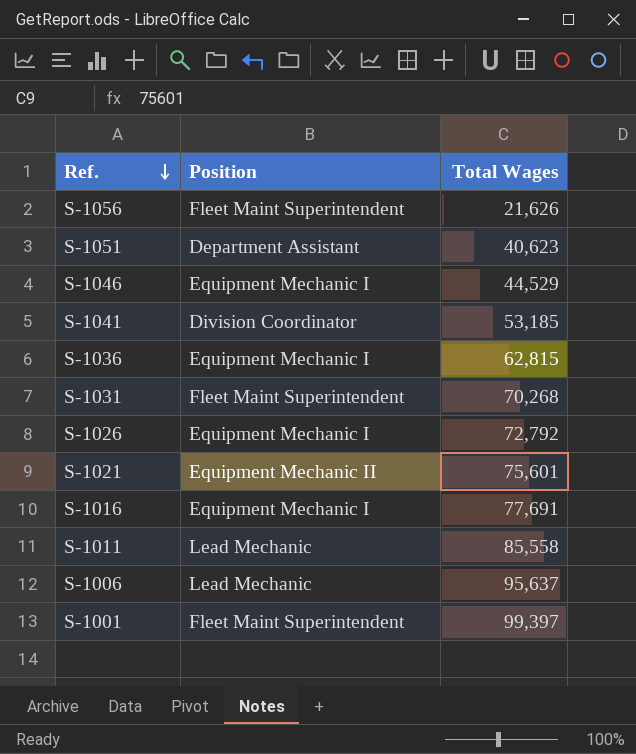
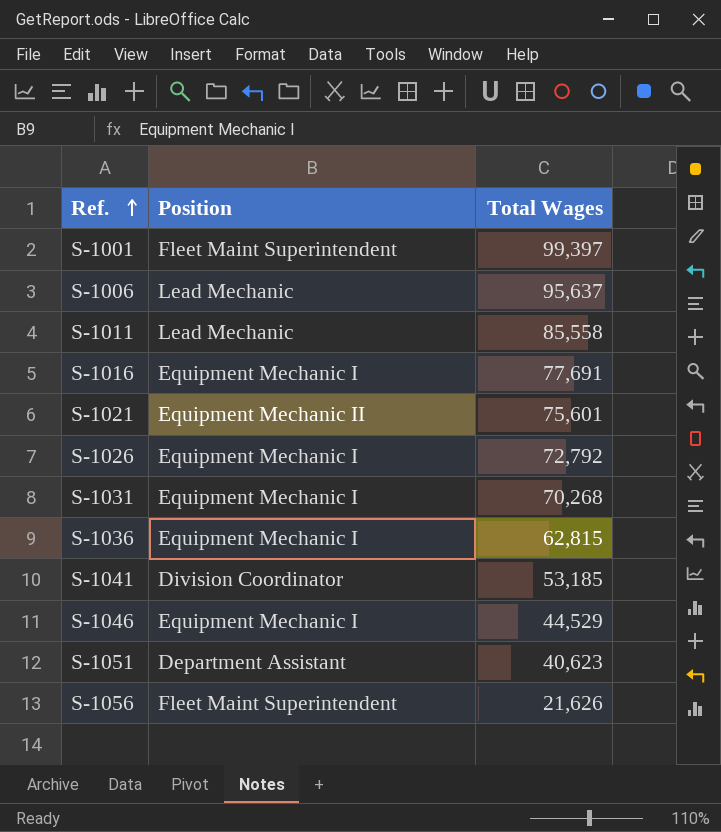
row order: Ref. descending -> Ref. ascending
S-1031 | Position: Fleet Maint Superintendent -> Equipment Mechanic I

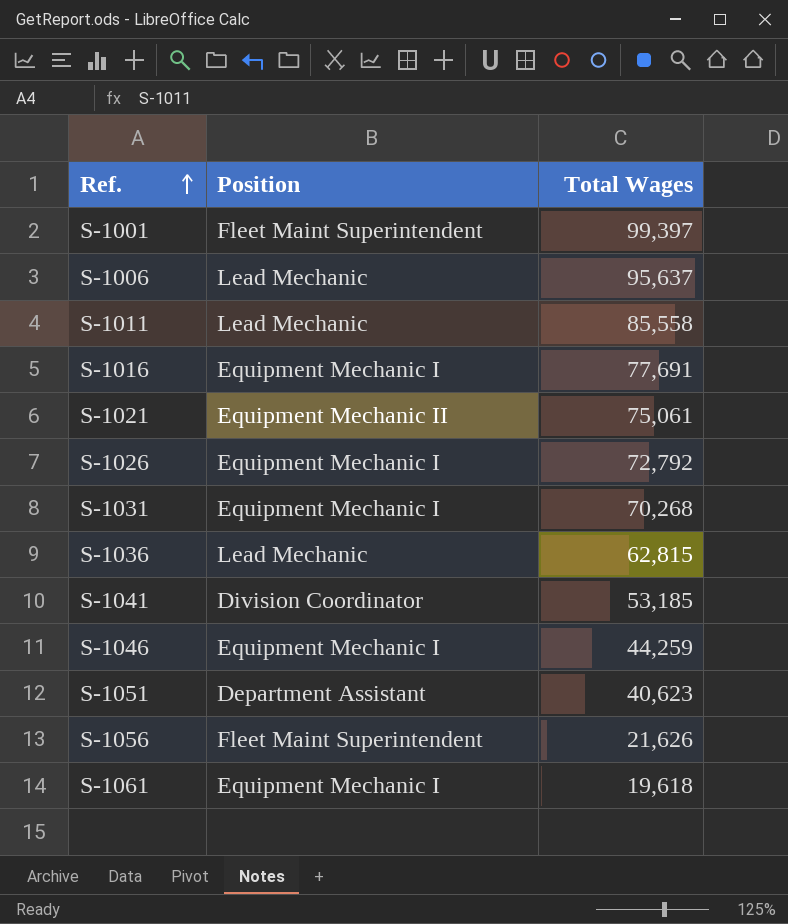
S-1021 | Total Wages: 75,601 -> 75,061
S-1036 | Position: Equipment Mechanic I -> Lead Mechanic
S-1046 | Total Wages: 44,529 -> 44,259
row S-1061: none -> Equipment Mechanic I | 19,618

